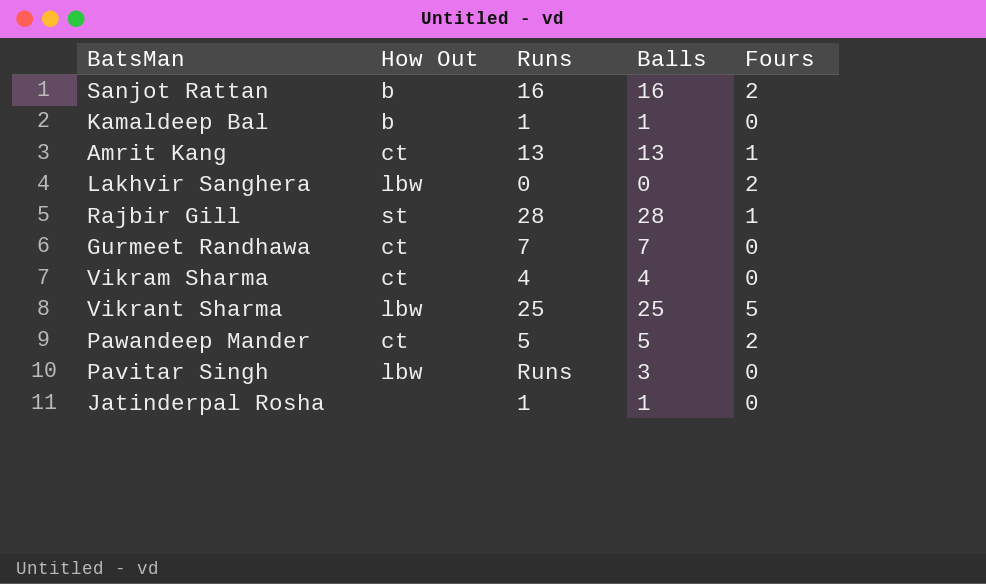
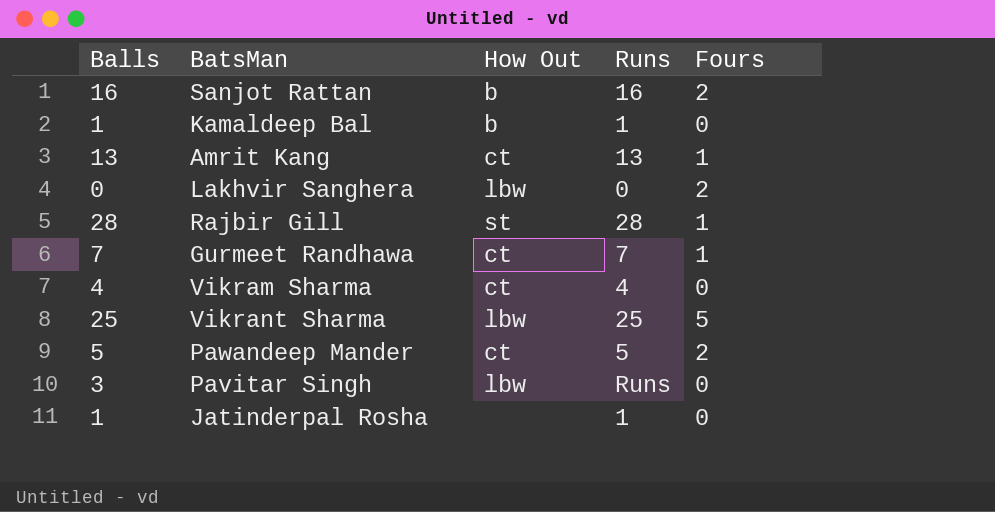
column Balls | position: 4 -> 1
Gurmeet Randhawa | Fours: 0 -> 1

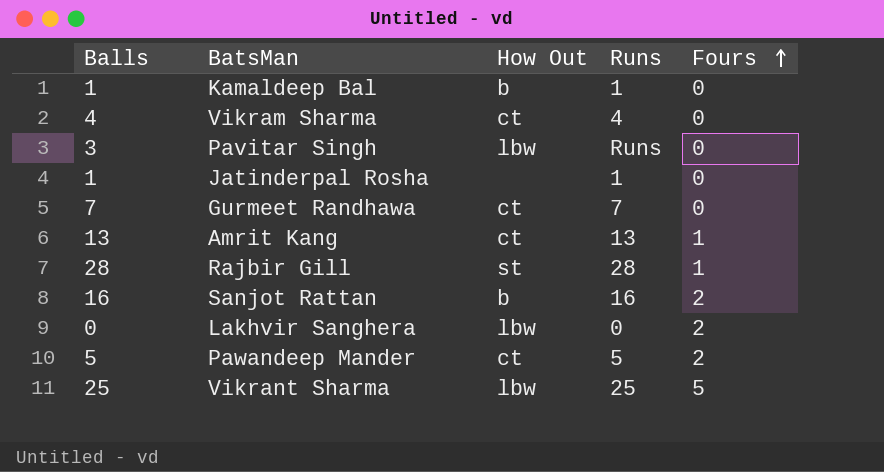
row order: none -> Fours ascending
Gurmeet Randhawa | Fours: 1 -> 0

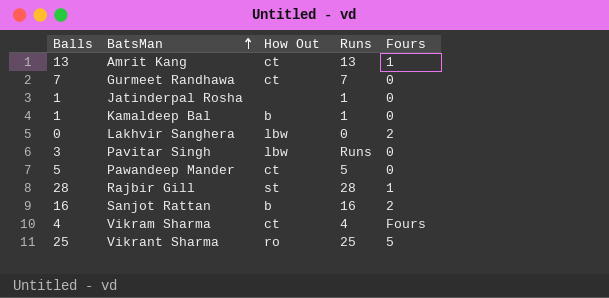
row order: Fours ascending -> BatsMan ascending
Pawandeep Mander | Fours: 2 -> 0
Vikram Sharma | Fours: 0 -> Fours
Vikrant Sharma | How Out: lbw -> ro

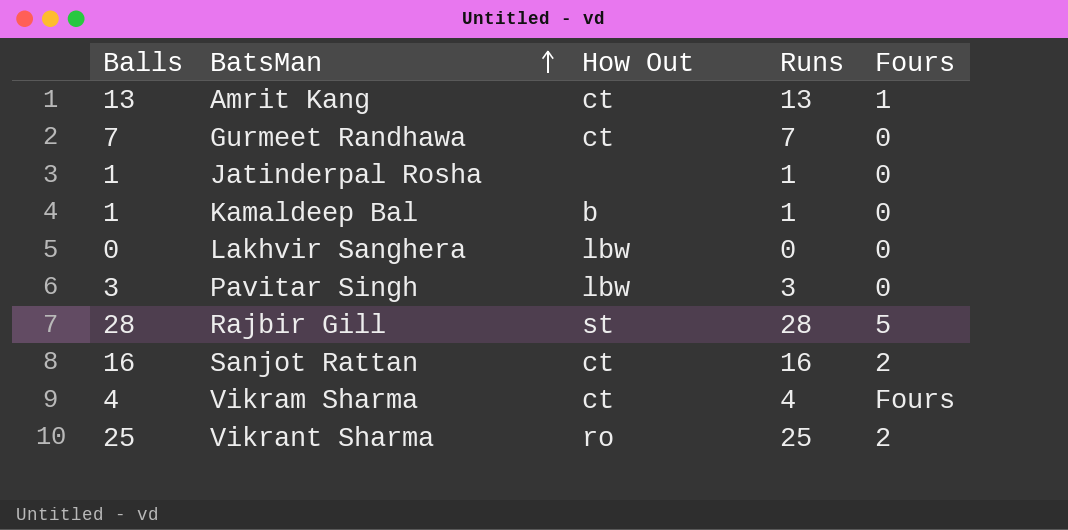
row Pawandeep Mander: 5 | ct | 5 | 0 -> none
Lakhvir Sanghera | Fours: 2 -> 0
Pavitar Singh | Runs: Runs -> 3
Rajbir Gill | Fours: 1 -> 5
Sanjot Rattan | How Out: b -> ct
Vikrant Sharma | Fours: 5 -> 2

